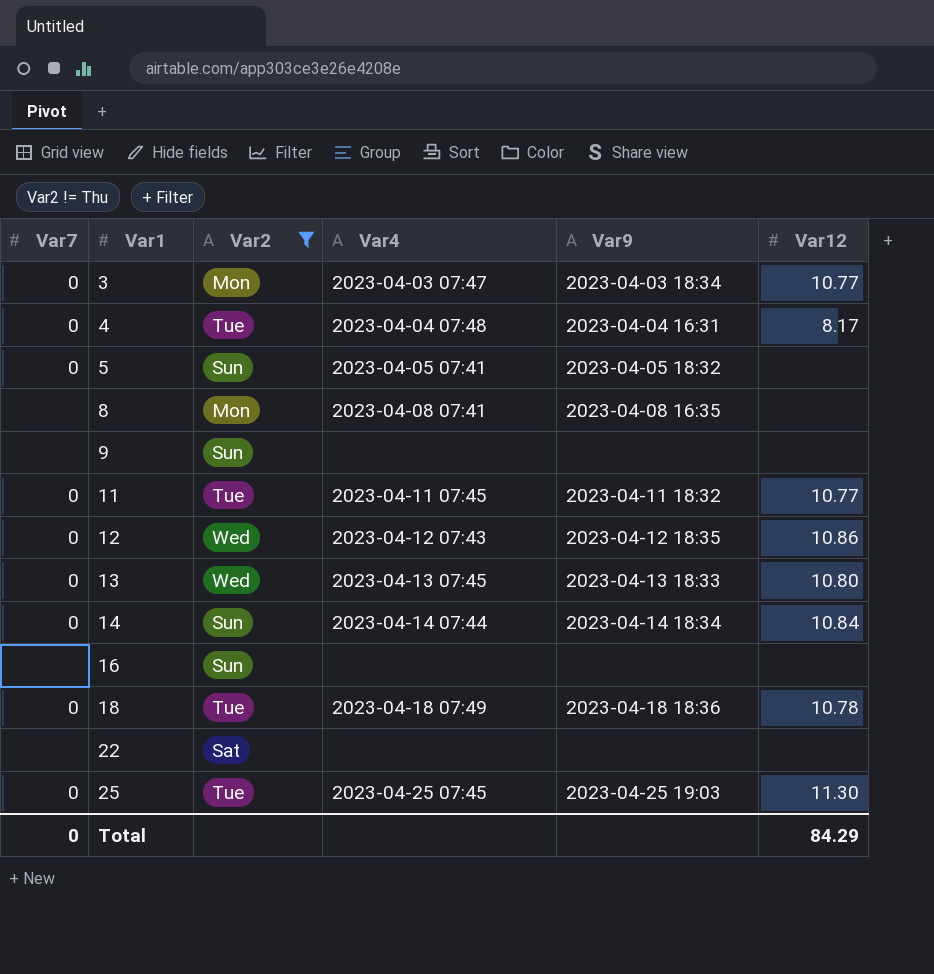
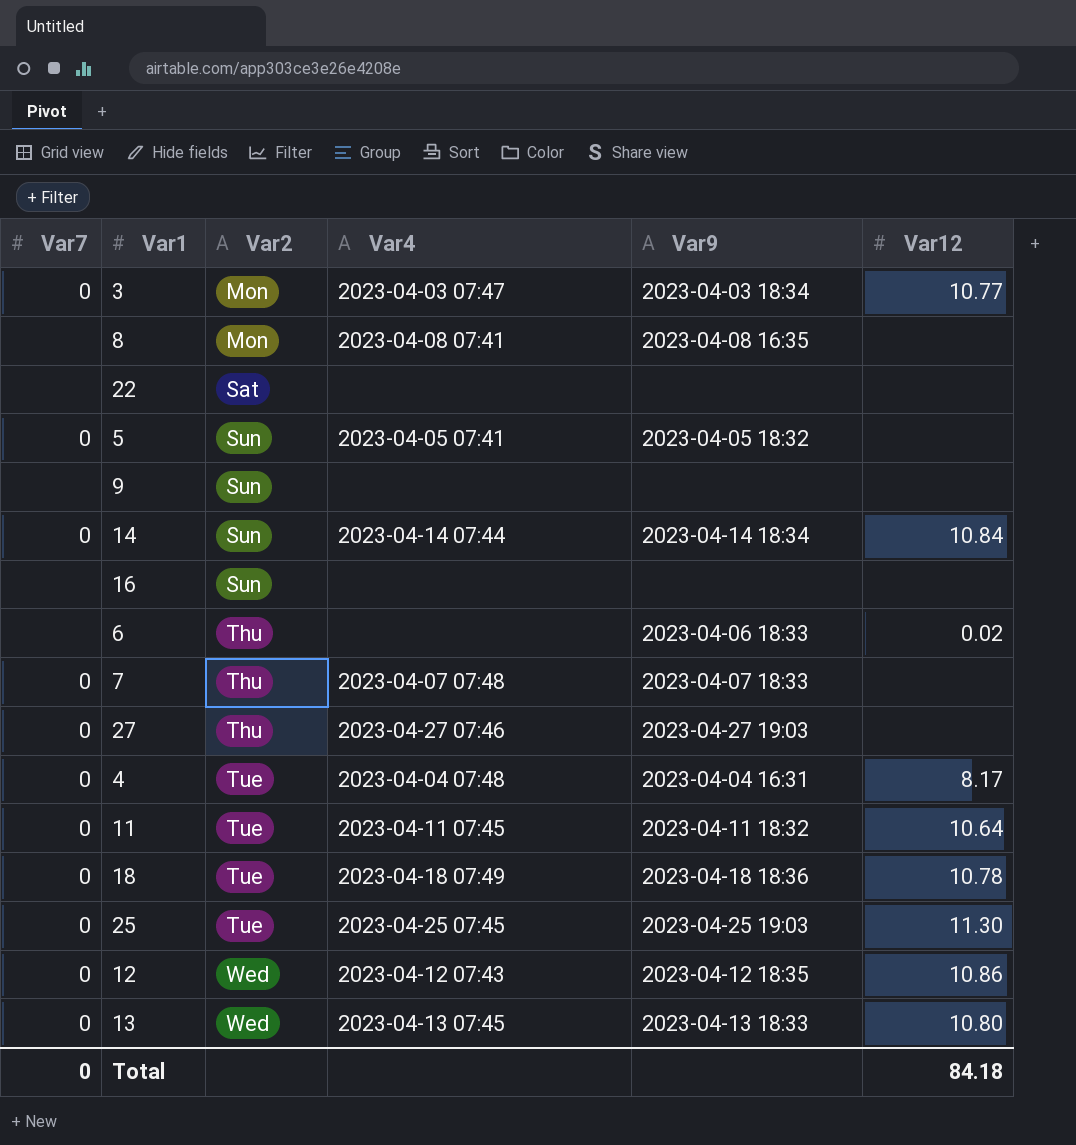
filter: Var2 != Thu -> none
row order: Var1 ascending -> Var2 ascending
11 | Var12: 10.77 -> 10.64
Total | Var12: 84.29 -> 84.18

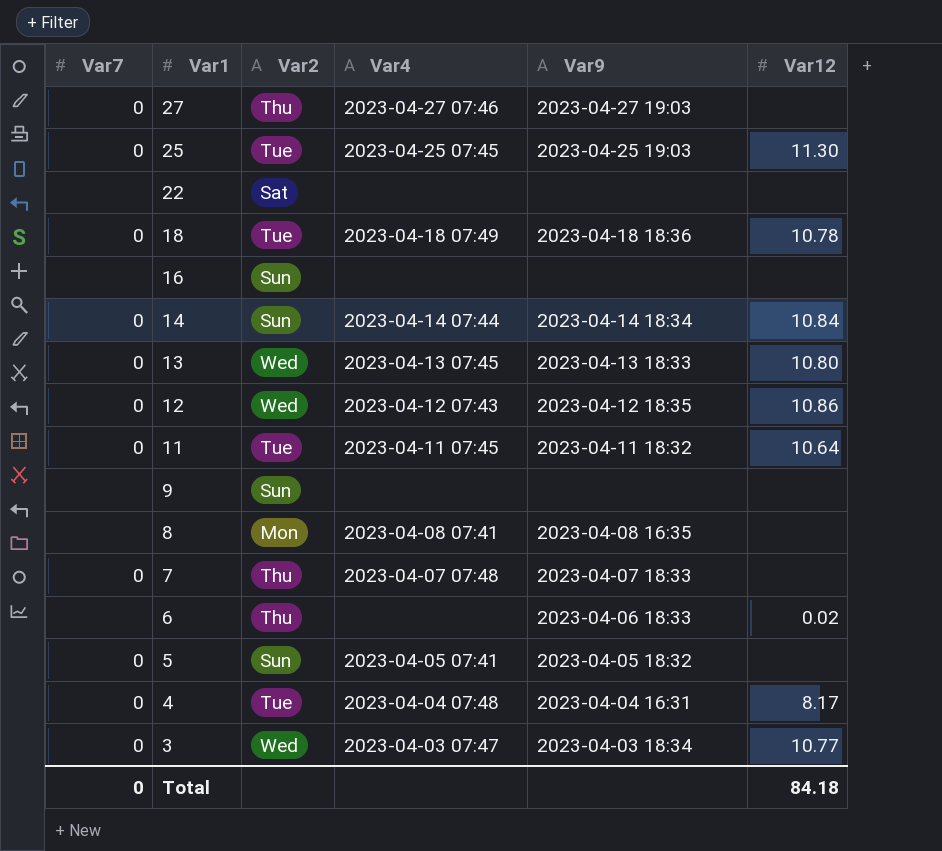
row order: Var2 ascending -> Var1 descending
3 | Var2: Mon -> Wed

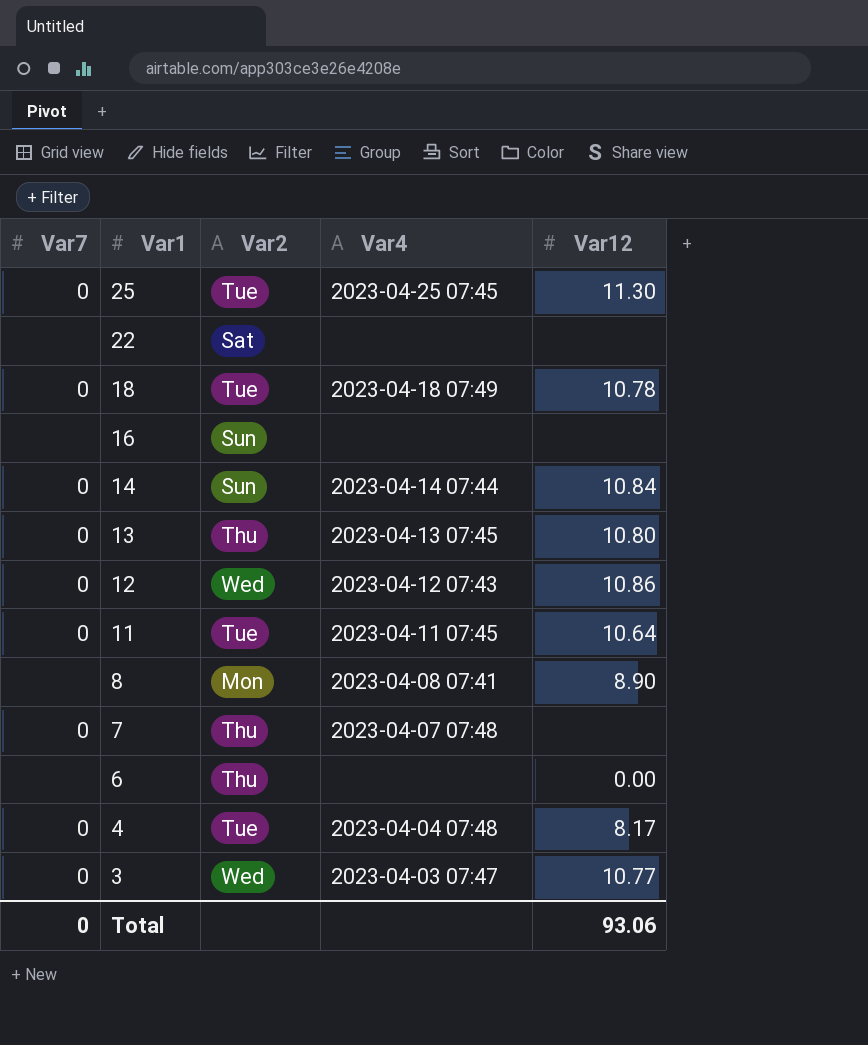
column Var9 | position: 5 -> none
row 27: 0 | Thu | 2023-04-27 07:46 | 2023-04-27 19:03 | none -> none
row 9: none | Sun | none | none | none -> none
row 5: 0 | Sun | 2023-04-05 07:41 | 2023-04-05 18:32 | none -> none
13 | Var2: Wed -> Thu
8 | Var12: none -> 8.90
6 | Var12: 0.02 -> 0.00
Total | Var12: 84.18 -> 93.06

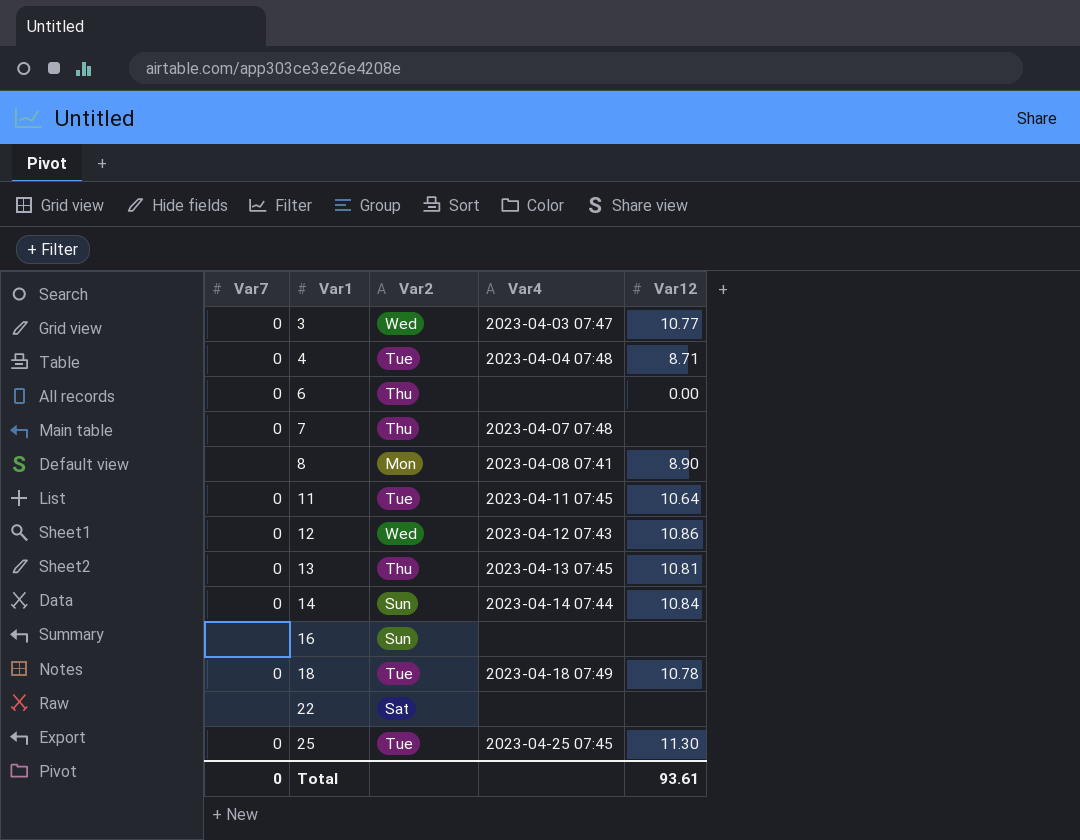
row order: Var1 descending -> Var1 ascending
4 | Var12: 8.17 -> 8.71
6 | Var7: none -> 0
13 | Var12: 10.80 -> 10.81
Total | Var12: 93.06 -> 93.61

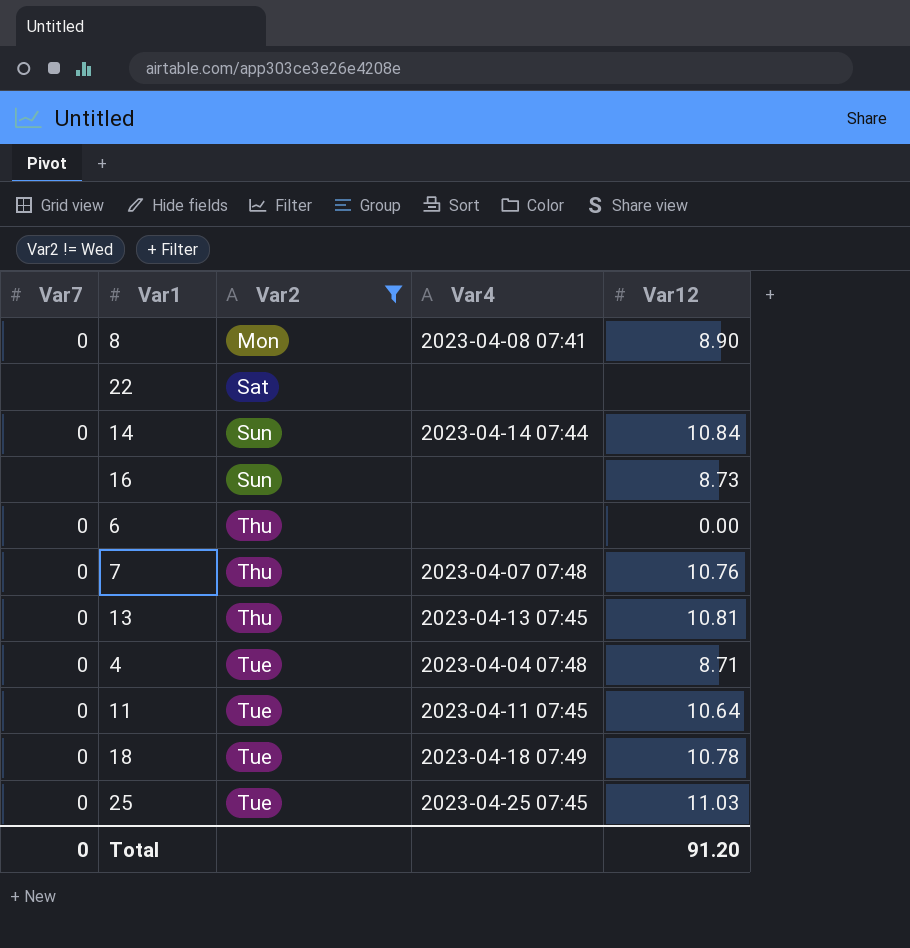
filter: none -> Var2 != Wed
row order: Var1 ascending -> Var2 ascending
8 | Var7: none -> 0
16 | Var12: none -> 8.73
7 | Var12: none -> 10.76
25 | Var12: 11.30 -> 11.03
Total | Var12: 93.61 -> 91.20

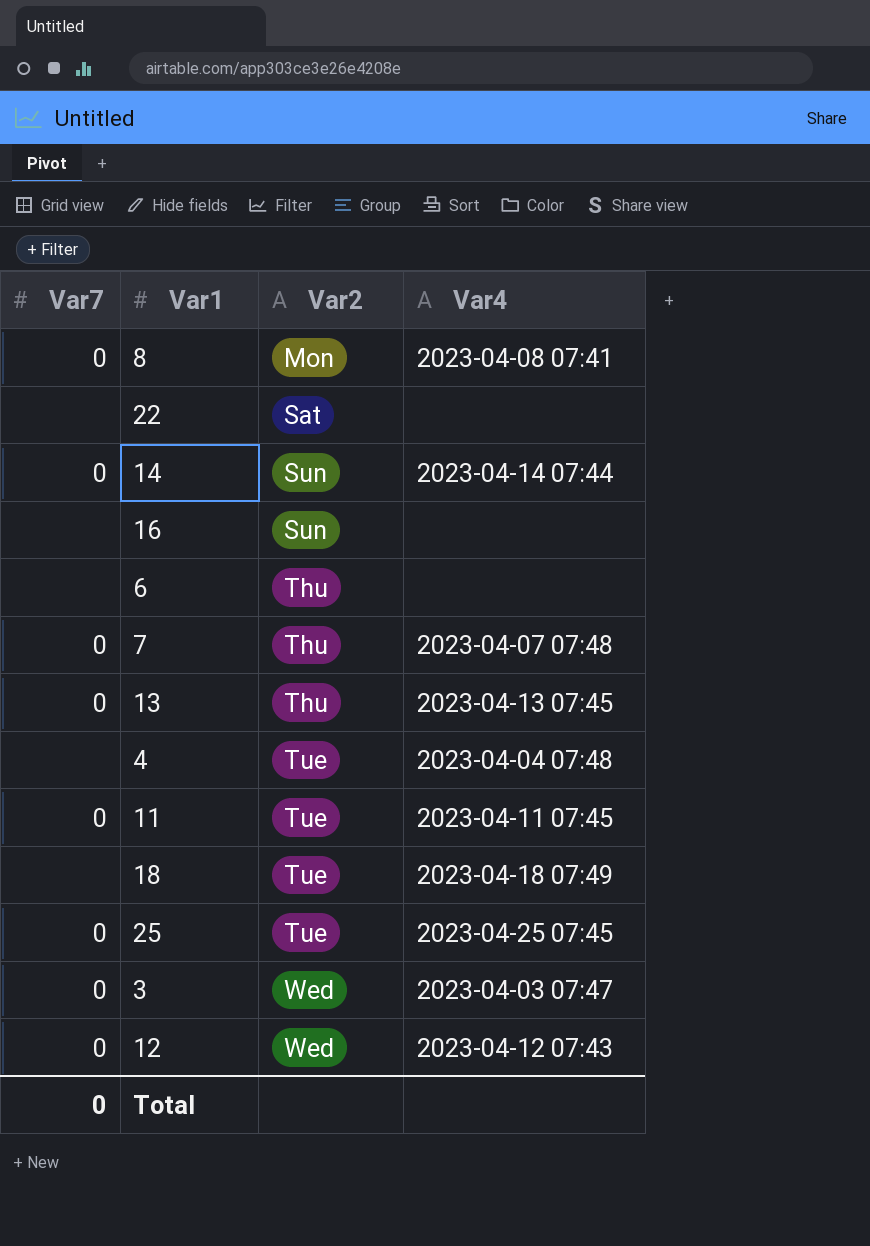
filter: Var2 != Wed -> none
column Var12 | position: 5 -> none
6 | Var7: 0 -> none
4 | Var7: 0 -> none
18 | Var7: 0 -> none

